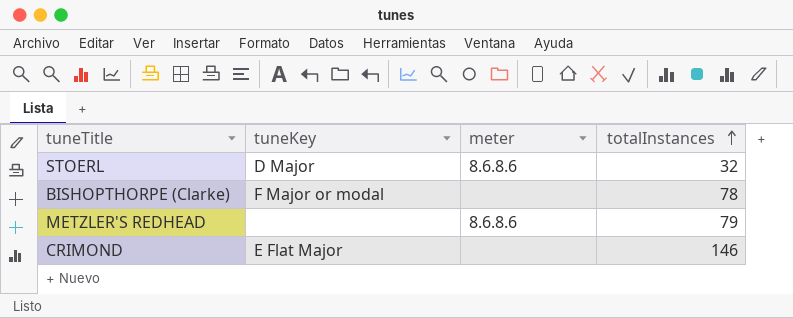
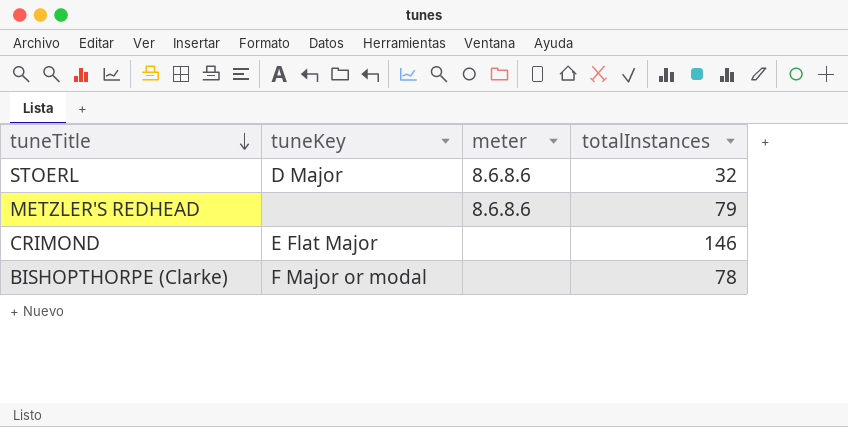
row order: totalInstances ascending -> tuneTitle descending

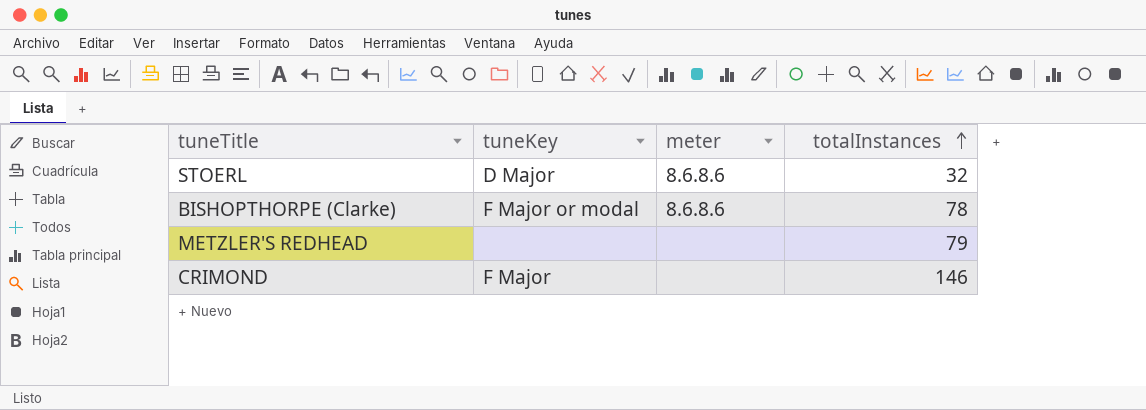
row order: tuneTitle descending -> totalInstances ascending
BISHOPTHORPE (Clarke) | meter: none -> 8.6.8.6
METZLER'S REDHEAD | meter: 8.6.8.6 -> none
CRIMOND | tuneKey: E Flat Major -> F Major

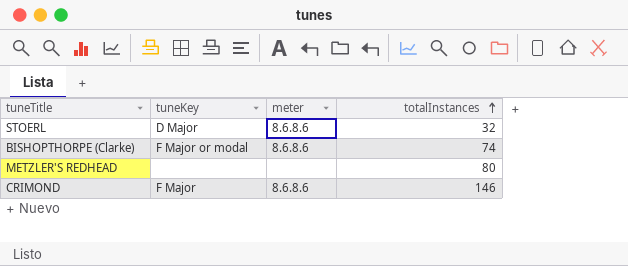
BISHOPTHORPE (Clarke) | totalInstances: 78 -> 74
METZLER'S REDHEAD | totalInstances: 79 -> 80
CRIMOND | meter: none -> 8.6.8.6

